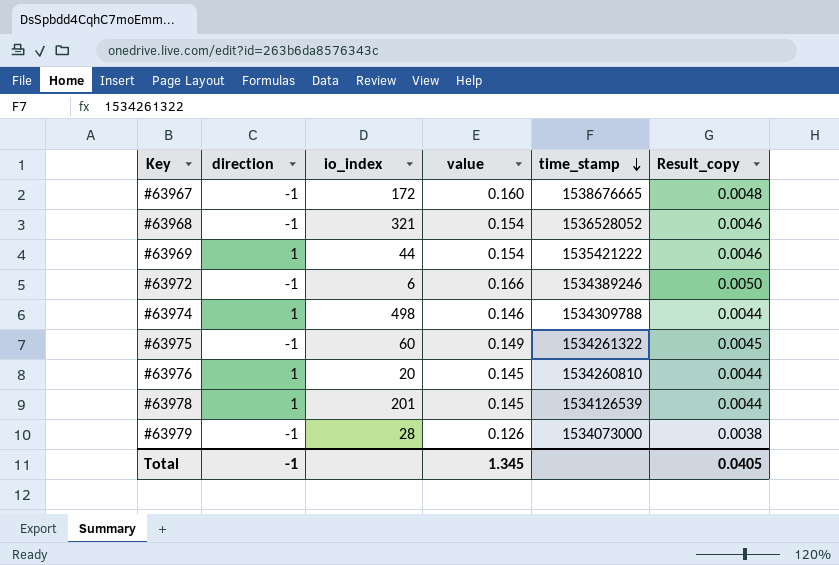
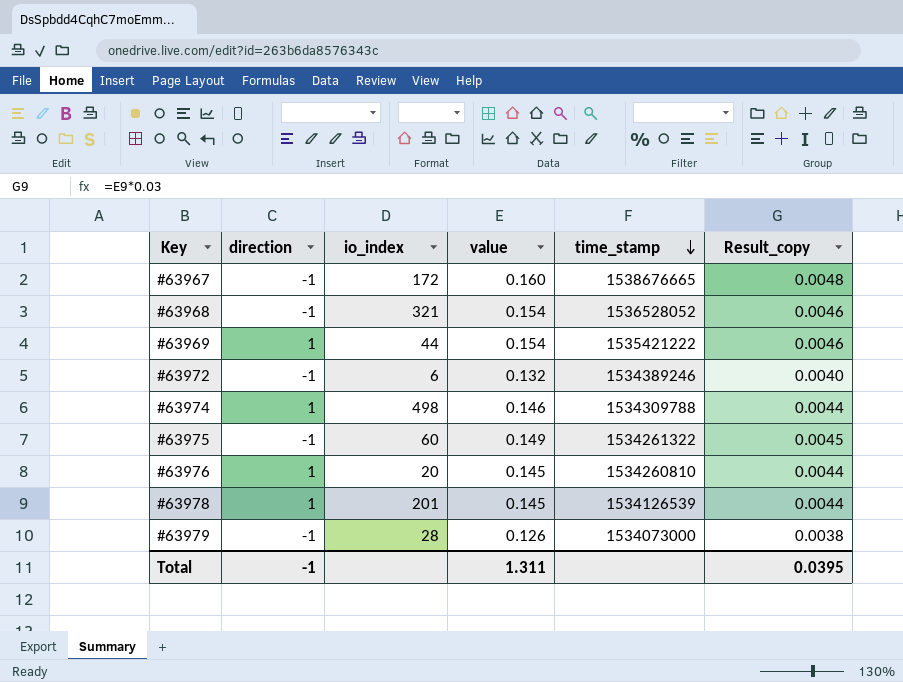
#63972 | value: 0.166 -> 0.132
#63972 | Result_copy: 0.0050 -> 0.0040
Total | value: 1.345 -> 1.311
Total | Result_copy: 0.0405 -> 0.0395

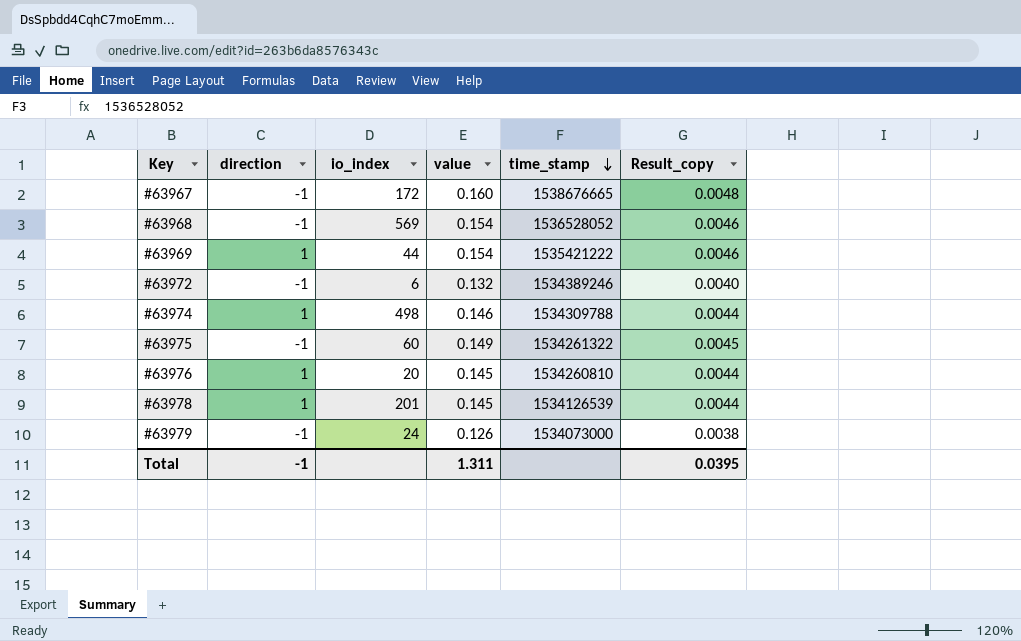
#63968 | io_index: 321 -> 569
#63979 | io_index: 28 -> 24

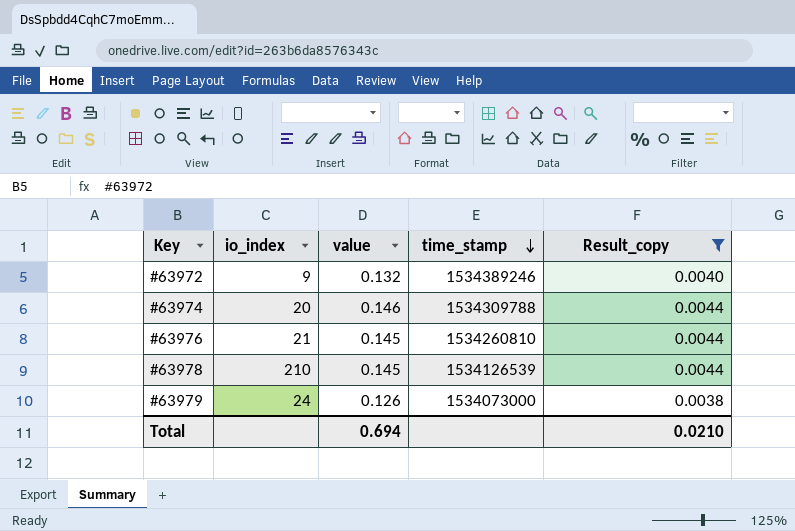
filter: none -> Result_copy <= 0.0044
column direction | position: 2 -> none
#63972 | io_index: 6 -> 9
#63974 | io_index: 498 -> 20
#63976 | io_index: 20 -> 21
#63978 | io_index: 201 -> 210
Total | value: 1.311 -> 0.694
Total | Result_copy: 0.0395 -> 0.0210

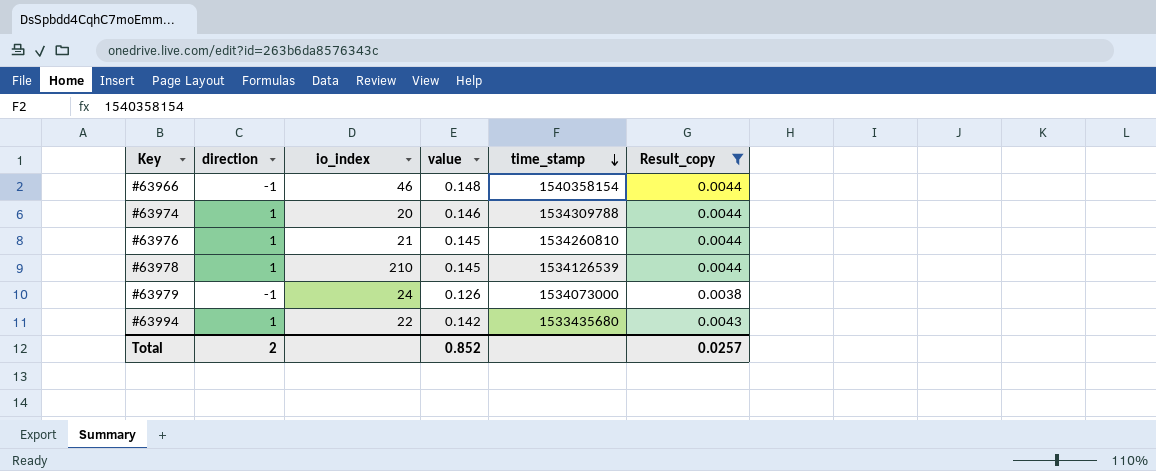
column direction | position: none -> 2
row #63972: 9 | 0.132 | 1534389246 | 0.0040 -> none
row #63966: none -> -1 | 46 | 0.148 | 1540358154 | 0.0044
row #63994: none -> 1 | 22 | 0.142 | 1533435680 | 0.0043
Total | value: 0.694 -> 0.852
Total | Result_copy: 0.0210 -> 0.0257

